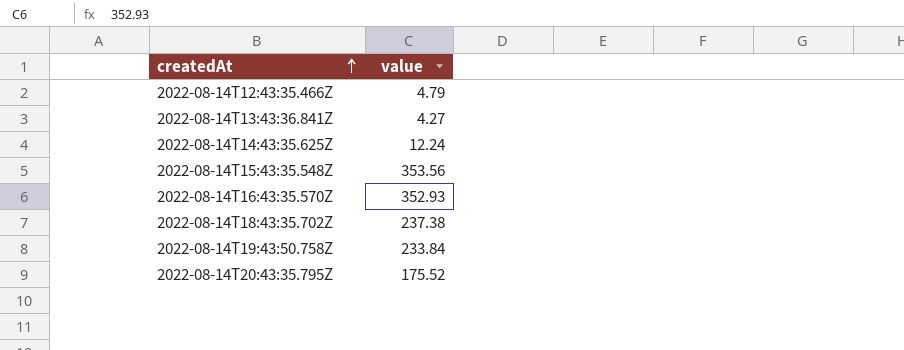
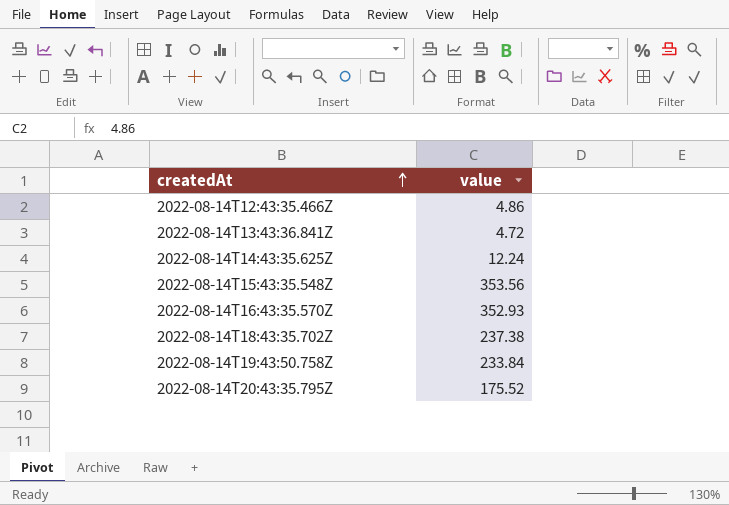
2022-08-14T12:43:35.466Z | value: 4.79 -> 4.86
2022-08-14T13:43:36.841Z | value: 4.27 -> 4.72

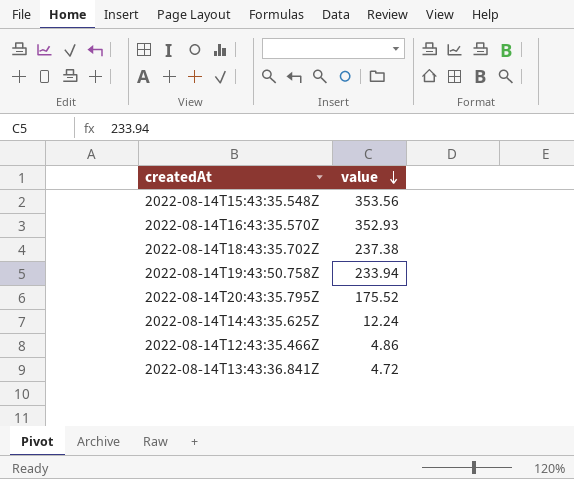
row order: createdAt ascending -> value descending
2022-08-14T19:43:50.758Z | value: 233.84 -> 233.94

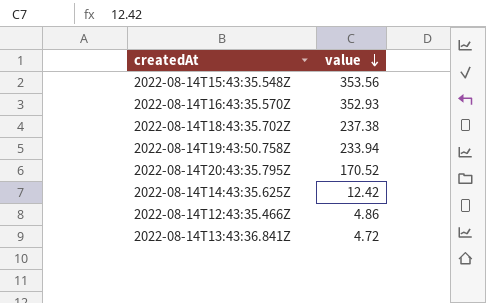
2022-08-14T20:43:35.795Z | value: 175.52 -> 170.52
2022-08-14T14:43:35.625Z | value: 12.24 -> 12.42

